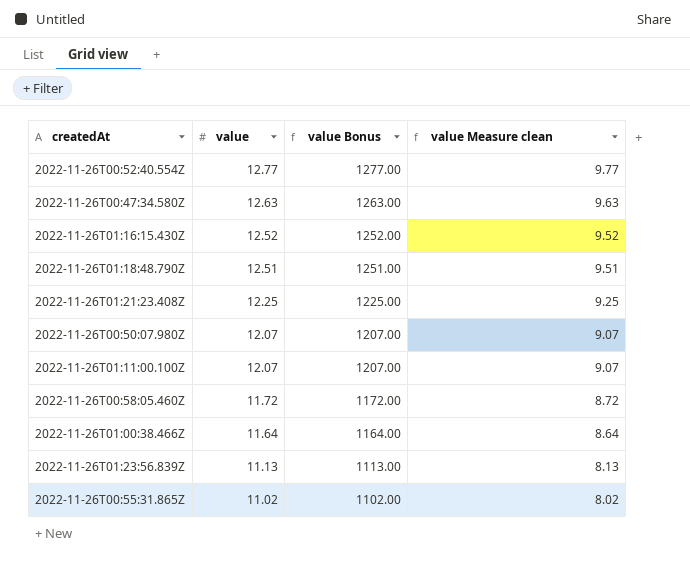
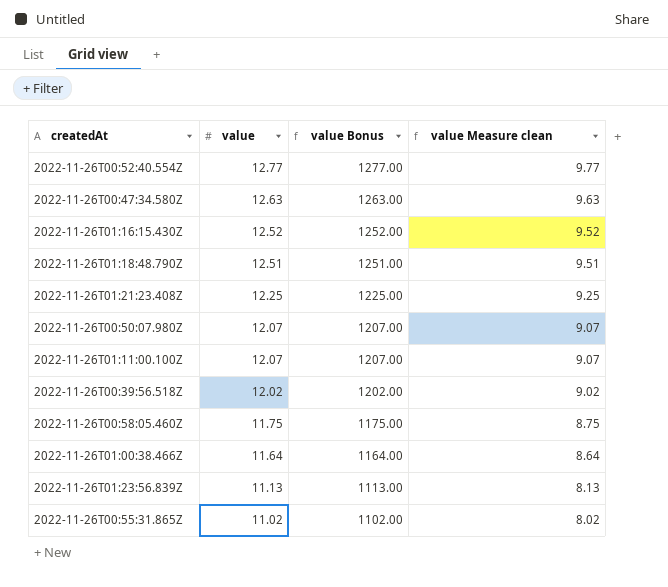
row 2022-11-26T00:39:56.518Z: none -> 12.02 | 1202.00 | 9.02
2022-11-26T00:58:05.460Z | value: 11.72 -> 11.75
2022-11-26T00:58:05.460Z | value Bonus: 1172.00 -> 1175.00
2022-11-26T00:58:05.460Z | value Measure clean: 8.72 -> 8.75

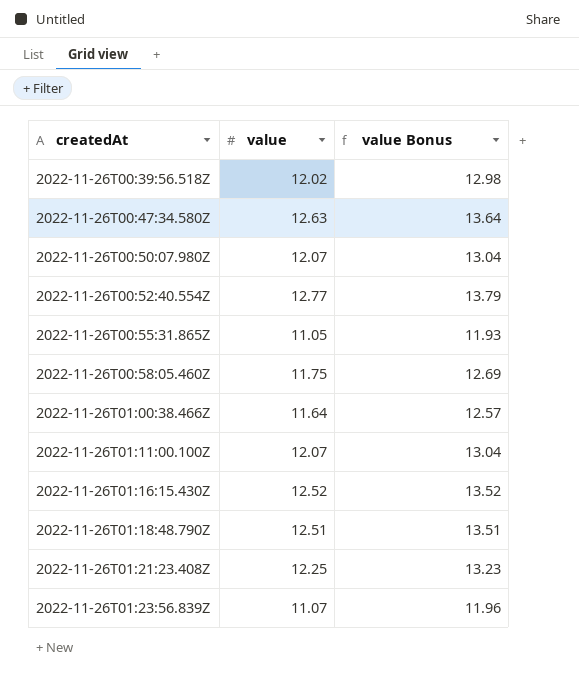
row order: value descending -> createdAt ascending
column value Measure clean | formula: [value] - 3 -> none
column value Bonus | formula: [value] * 100 -> [value] * 1.08
2022-11-26T00:55:31.865Z | value: 11.02 -> 11.05
2022-11-26T01:23:56.839Z | value: 11.13 -> 11.07

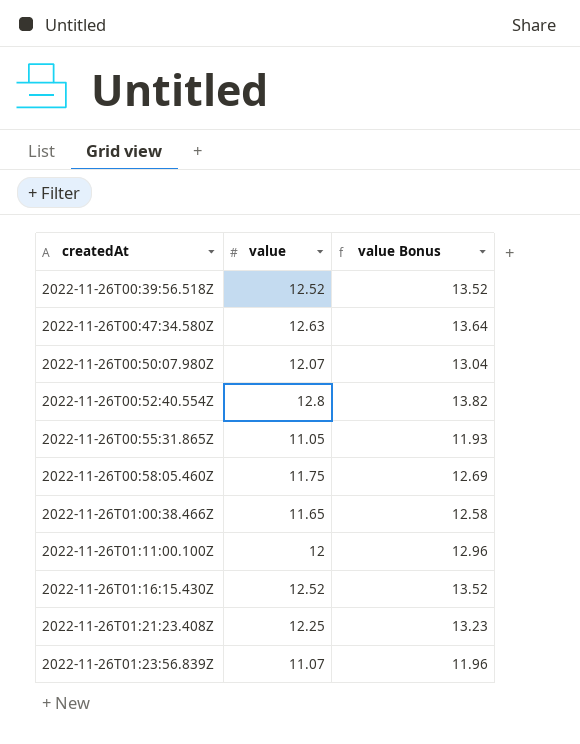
row 2022-11-26T01:18:48.790Z: 12.51 | 13.51 -> none
2022-11-26T00:39:56.518Z | value: 12.02 -> 12.52
2022-11-26T00:39:56.518Z | value Bonus: 12.98 -> 13.52
2022-11-26T00:52:40.554Z | value: 12.77 -> 12.8
2022-11-26T00:52:40.554Z | value Bonus: 13.79 -> 13.82
2022-11-26T01:00:38.466Z | value: 11.64 -> 11.65
2022-11-26T01:00:38.466Z | value Bonus: 12.57 -> 12.58
2022-11-26T01:11:00.100Z | value: 12.07 -> 12
2022-11-26T01:11:00.100Z | value Bonus: 13.04 -> 12.96

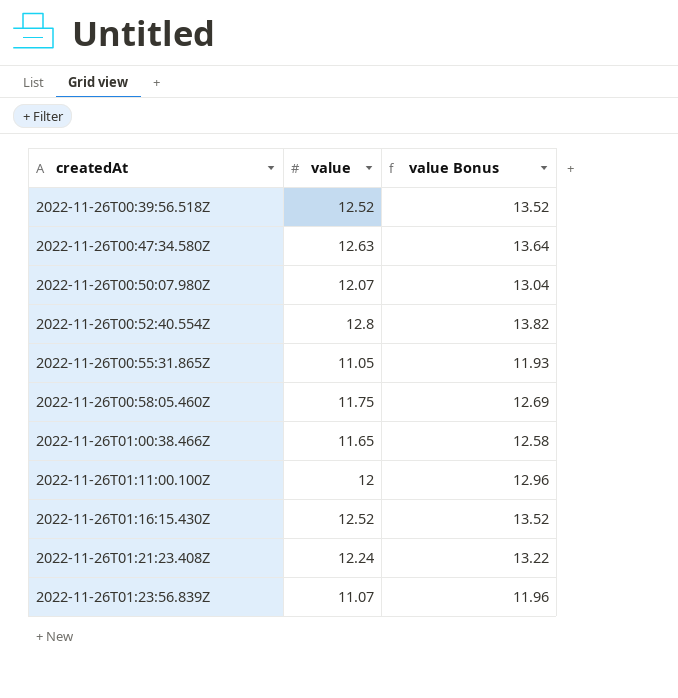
2022-11-26T01:21:23.408Z | value: 12.25 -> 12.24
2022-11-26T01:21:23.408Z | value Bonus: 13.23 -> 13.22

